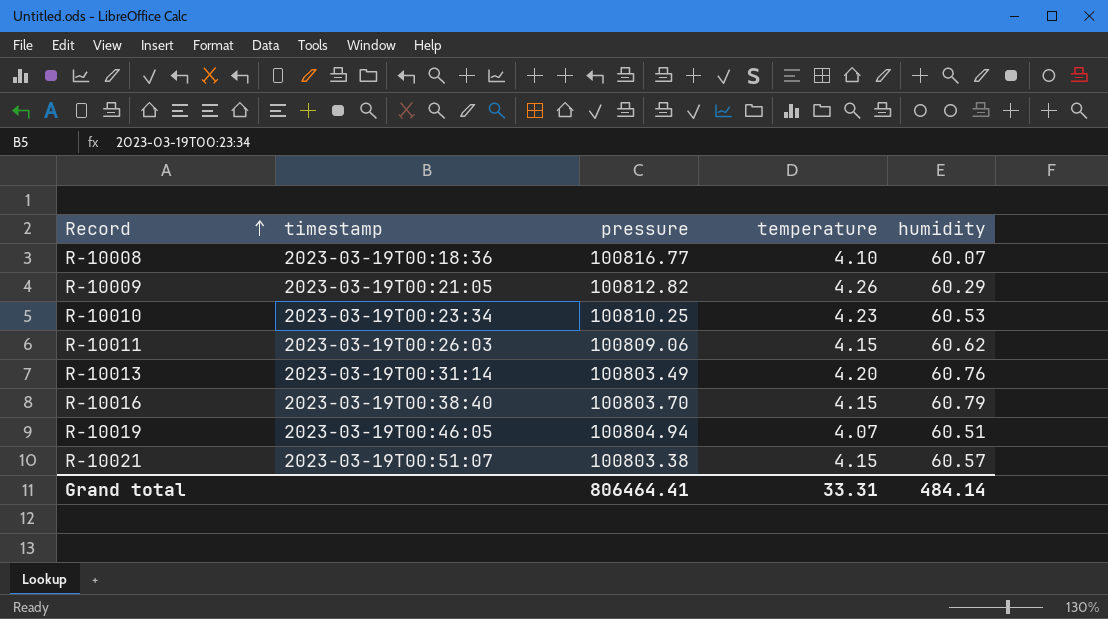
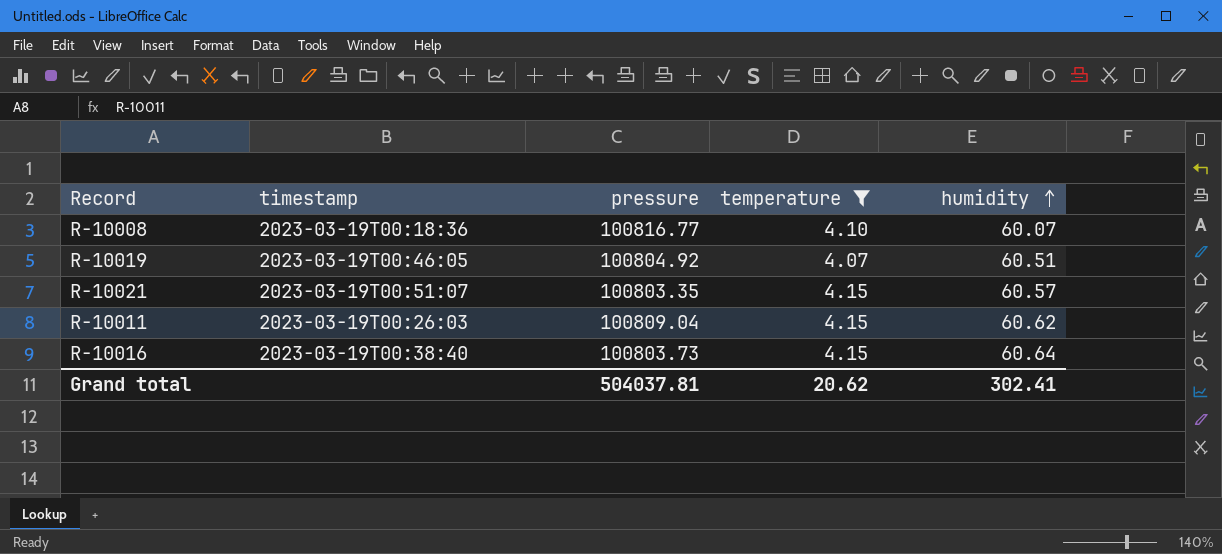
filter: none -> temperature <= 4.15
row order: Record ascending -> humidity ascending
R-10019 | pressure: 100804.94 -> 100804.92
R-10021 | pressure: 100803.38 -> 100803.35
R-10011 | pressure: 100809.06 -> 100809.04
R-10016 | pressure: 100803.70 -> 100803.73
R-10016 | humidity: 60.79 -> 60.64
Grand total | pressure: 806464.41 -> 504037.81
Grand total | temperature: 33.31 -> 20.62
Grand total | humidity: 484.14 -> 302.41

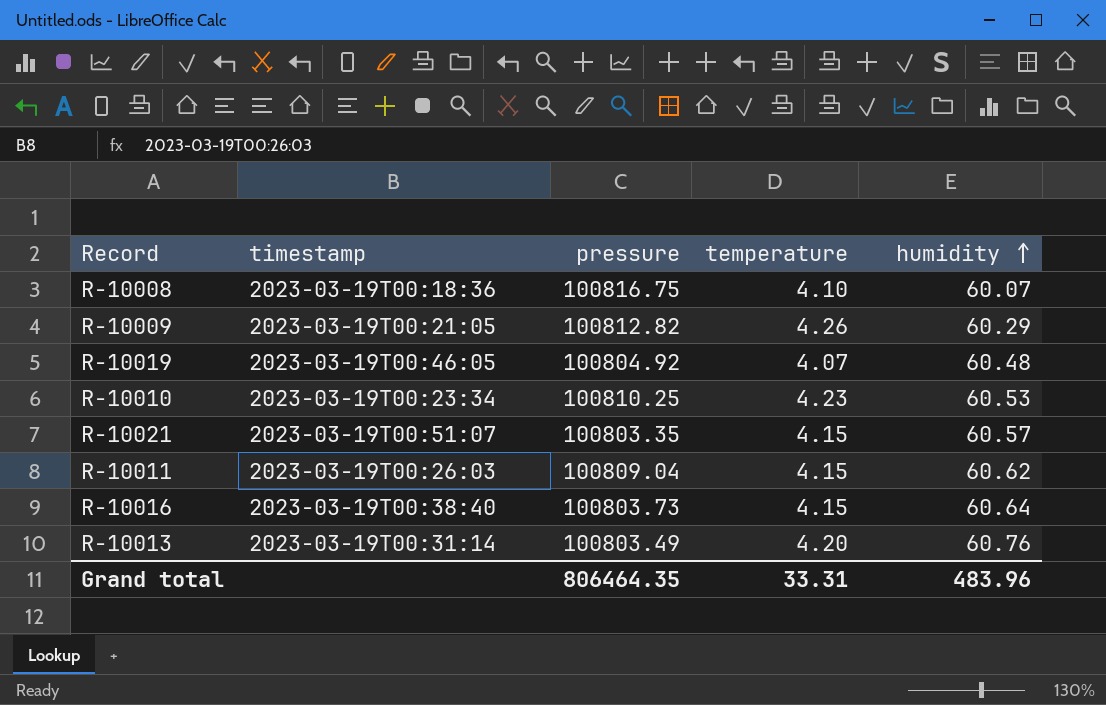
filter: temperature <= 4.15 -> none
R-10008 | pressure: 100816.77 -> 100816.75
R-10019 | humidity: 60.51 -> 60.48
Grand total | pressure: 504037.81 -> 806464.35
Grand total | temperature: 20.62 -> 33.31
Grand total | humidity: 302.41 -> 483.96

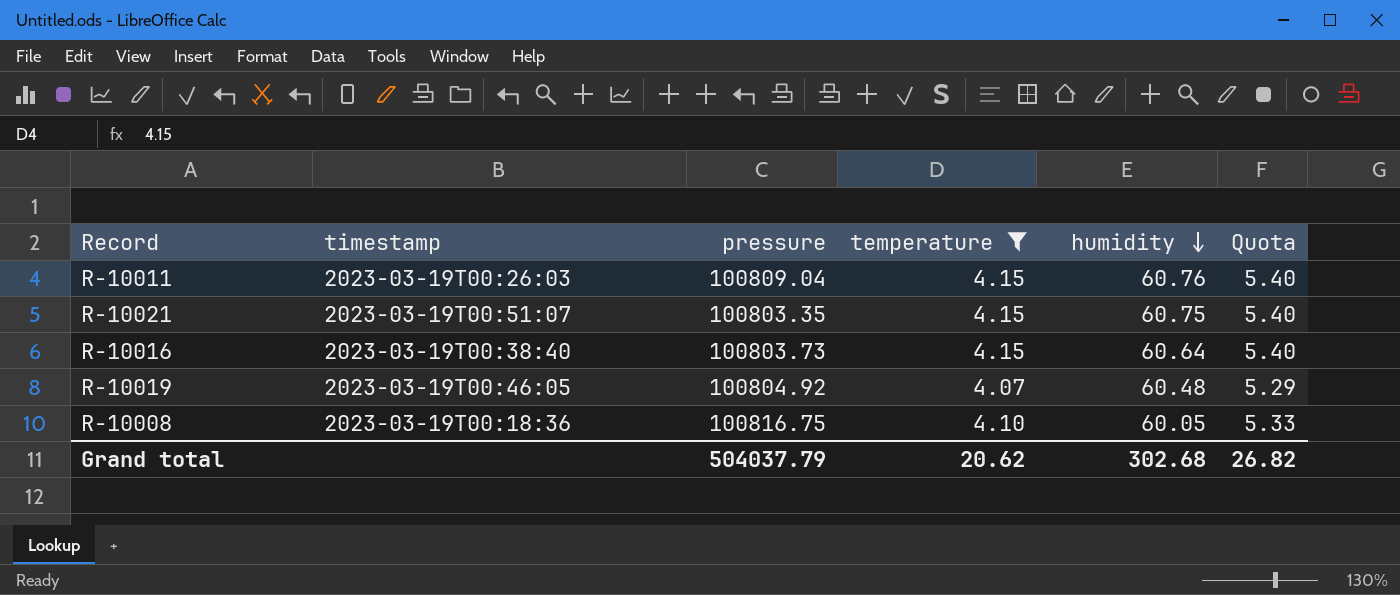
filter: none -> temperature <= 4.15
row order: humidity ascending -> humidity descending
column Quota | formula: none -> [temperature] * 1.3
R-10011 | humidity: 60.62 -> 60.76
R-10021 | humidity: 60.57 -> 60.75
R-10008 | humidity: 60.07 -> 60.05
Grand total | pressure: 806464.35 -> 504037.79
Grand total | temperature: 33.31 -> 20.62
Grand total | humidity: 483.96 -> 302.68

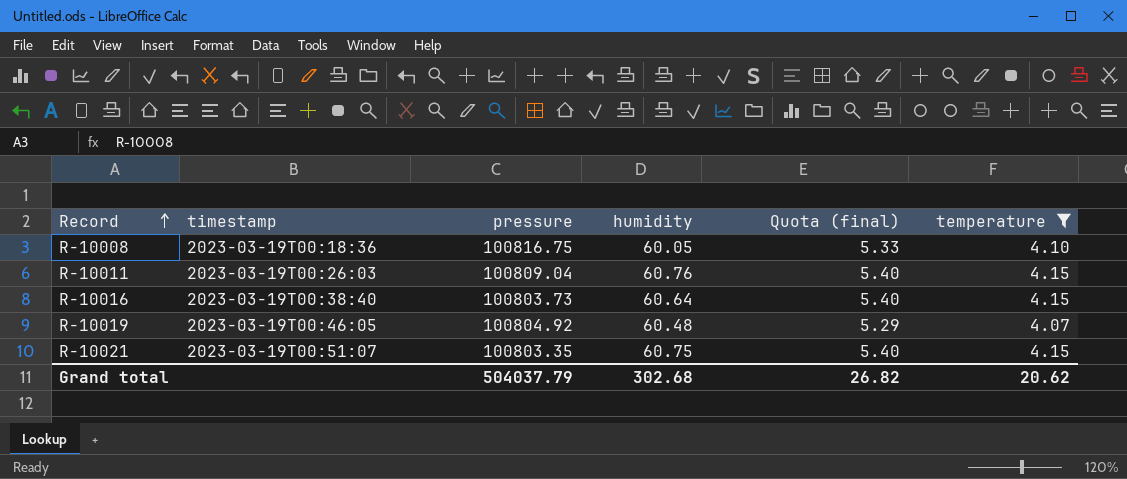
row order: humidity descending -> Record ascending
column name: Quota -> Quota (final)
column temperature | position: 4 -> 6

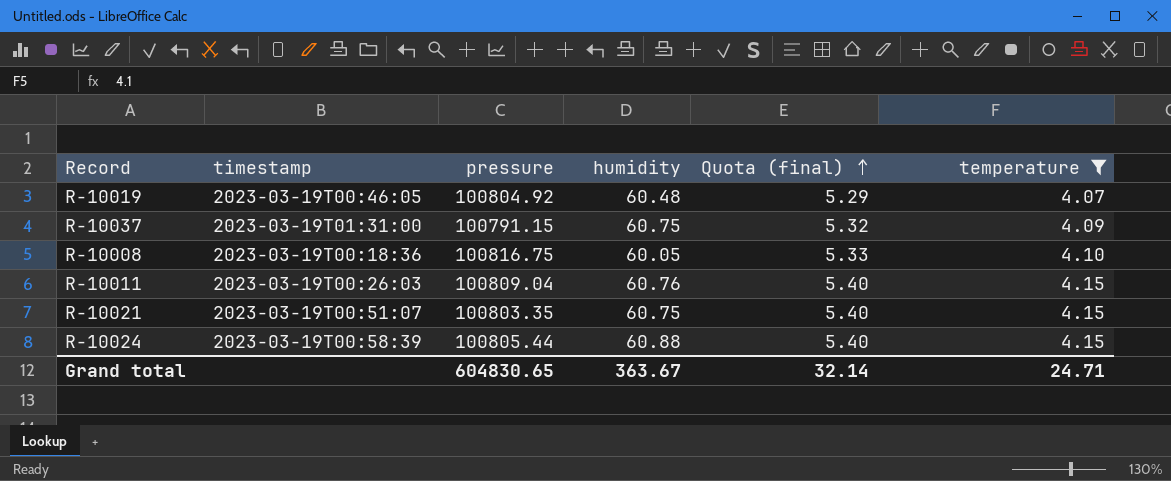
row order: Record ascending -> Quota (final) ascending
row R-10016: 2023-03-19T00:38:40 | 100803.73 | 60.64 | 5.40 | 4.15 -> none
row R-10037: none -> 2023-03-19T01:31:00 | 100791.15 | 60.75 | 5.32 | 4.09
row R-10024: none -> 2023-03-19T00:58:39 | 100805.44 | 60.88 | 5.40 | 4.15
Grand total | pressure: 504037.79 -> 604830.65
Grand total | humidity: 302.68 -> 363.67
Grand total | Quota (final): 26.82 -> 32.14
Grand total | temperature: 20.62 -> 24.71

